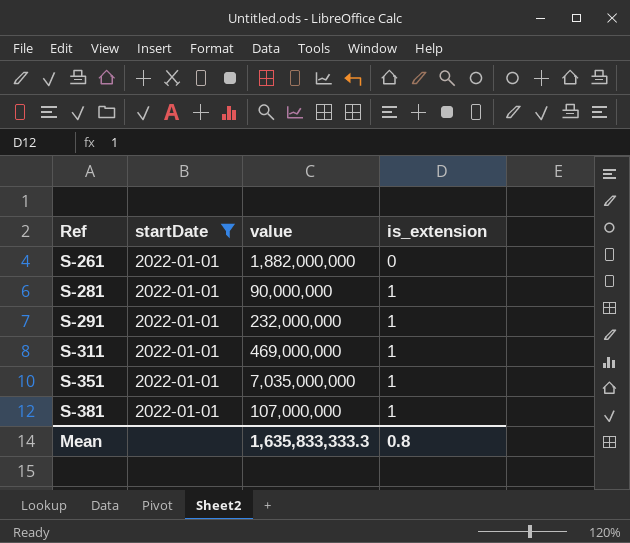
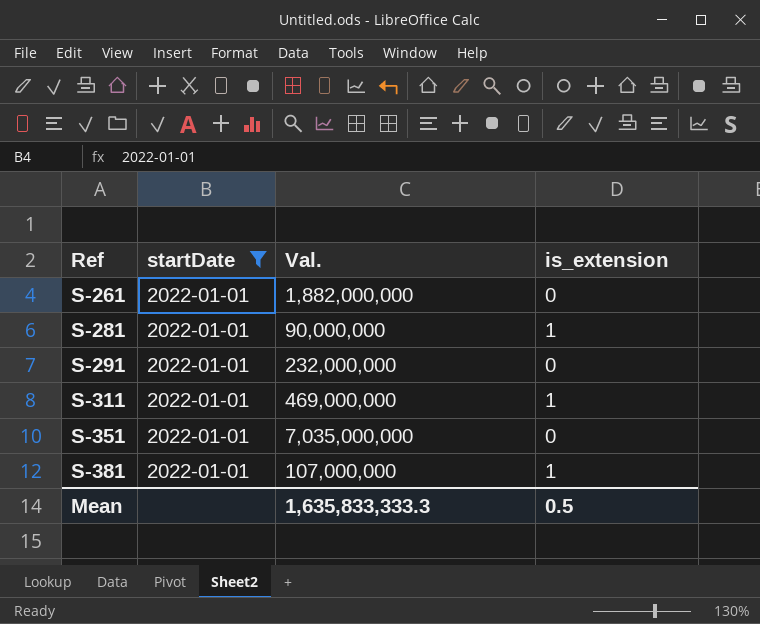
column name: value -> Val.
S-291 | is_extension: 1 -> 0
S-351 | is_extension: 1 -> 0
Mean | is_extension: 0.8 -> 0.5

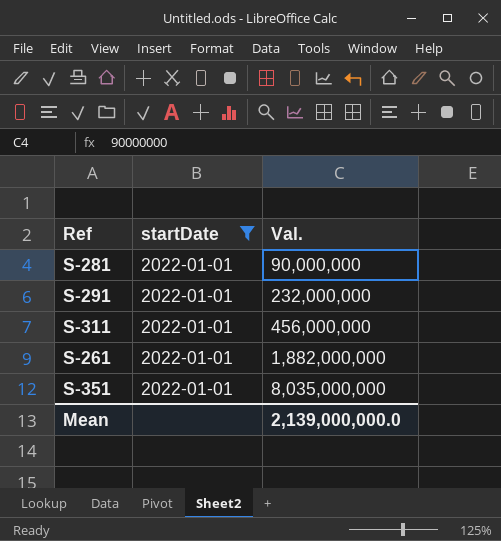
row order: Ref ascending -> Val. ascending
column is_extension | position: 4 -> none
row S-381: 2022-01-01 | 107,000,000 | 1 -> none
S-311 | Val.: 469,000,000 -> 456,000,000
S-351 | Val.: 7,035,000,000 -> 8,035,000,000
Mean | Val.: 1,635,833,333.3 -> 2,139,000,000.0

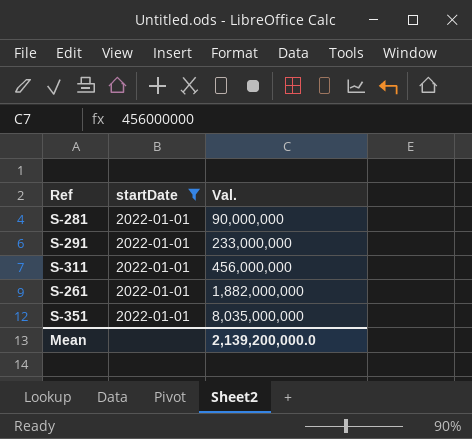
S-291 | Val.: 232,000,000 -> 233,000,000
Mean | Val.: 2,139,000,000.0 -> 2,139,200,000.0

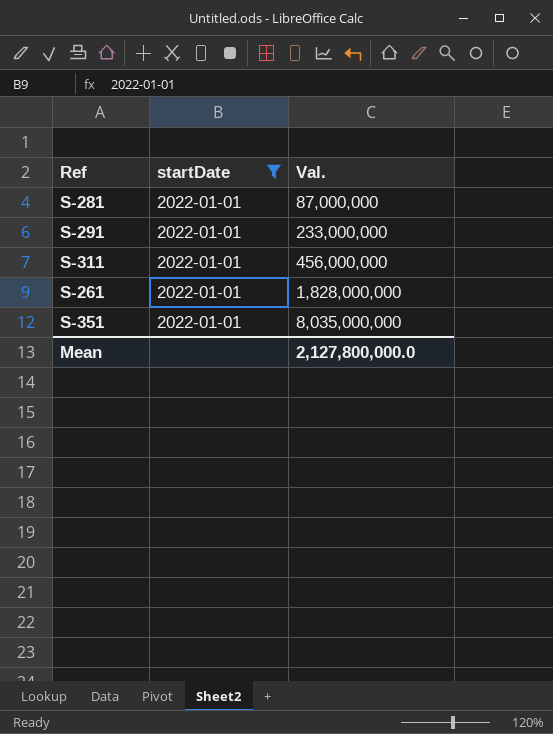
S-281 | Val.: 90,000,000 -> 87,000,000
S-261 | Val.: 1,882,000,000 -> 1,828,000,000
Mean | Val.: 2,139,200,000.0 -> 2,127,800,000.0

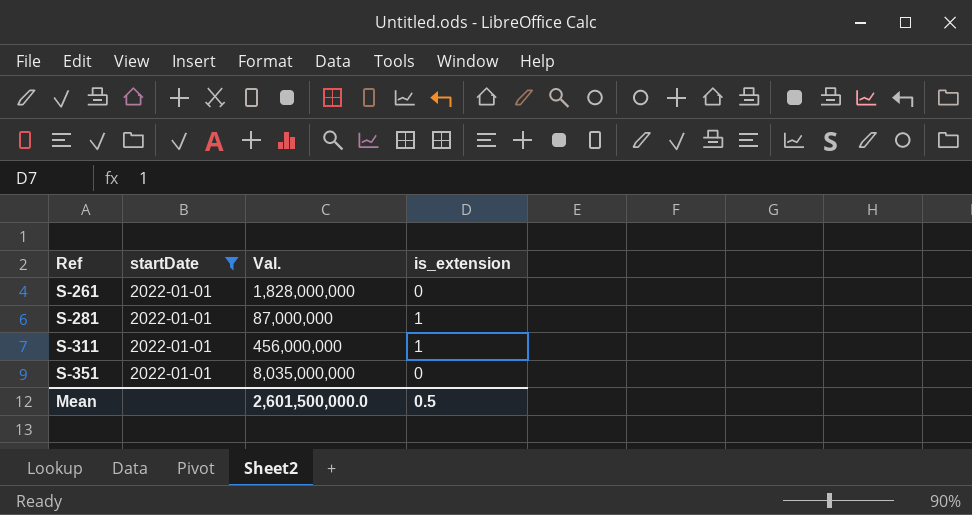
row order: Val. ascending -> Ref ascending
column is_extension | position: none -> 4
row S-291: 2022-01-01 | 233,000,000 -> none
Mean | Val.: 2,127,800,000.0 -> 2,601,500,000.0

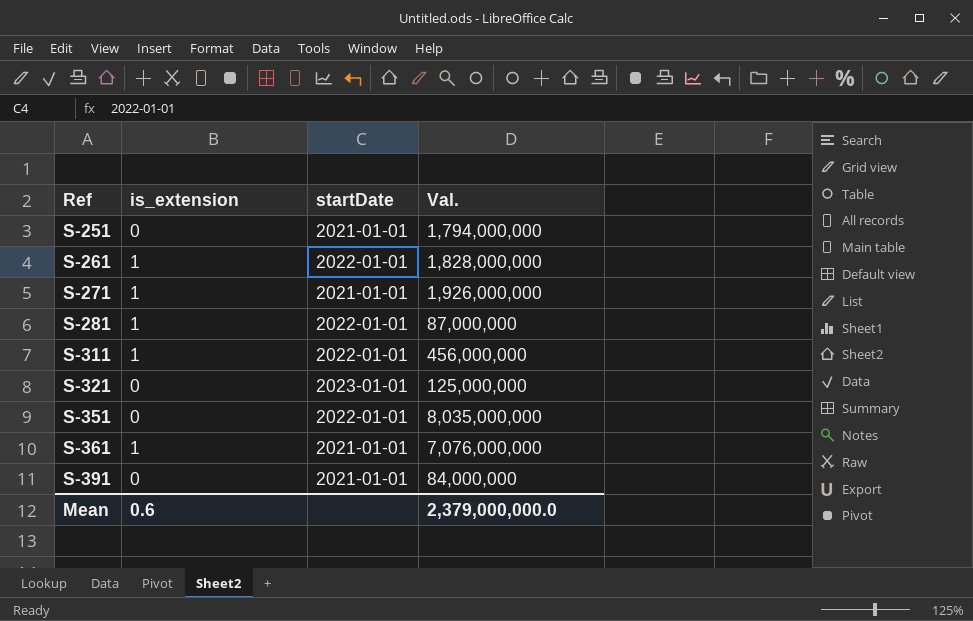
filter: startDate = 2022-01-01 -> none
column is_extension | position: 4 -> 2
S-261 | is_extension: 0 -> 1
Mean | is_extension: 0.5 -> 0.6
Mean | Val.: 2,601,500,000.0 -> 2,379,000,000.0

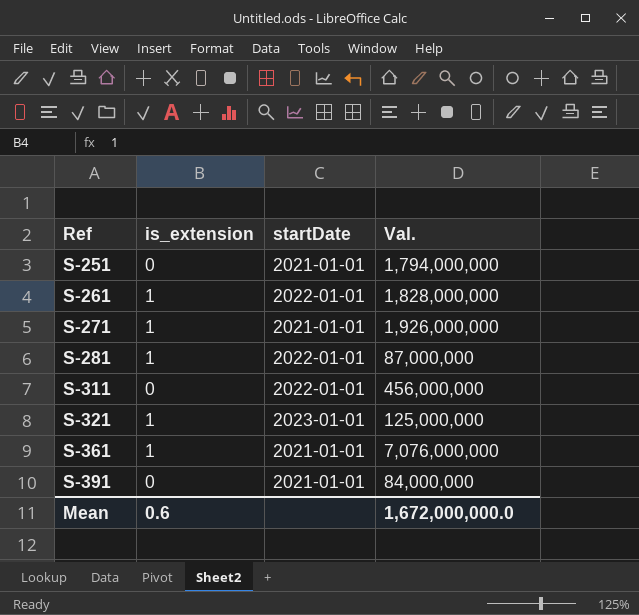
row S-351: 0 | 2022-01-01 | 8,035,000,000 -> none
S-311 | is_extension: 1 -> 0
S-321 | is_extension: 0 -> 1
Mean | Val.: 2,379,000,000.0 -> 1,672,000,000.0

